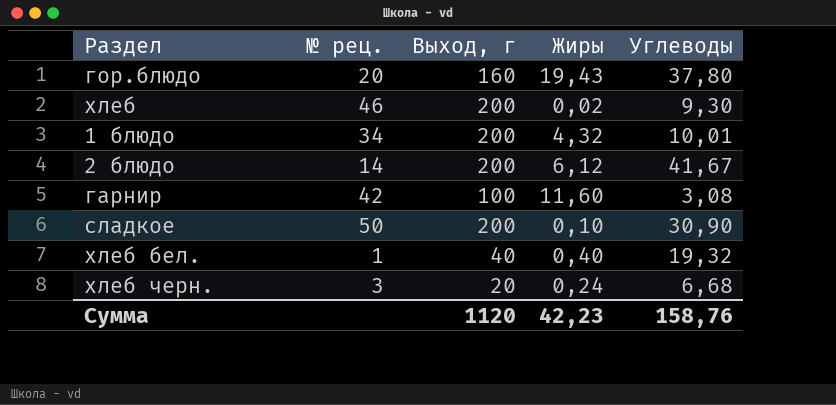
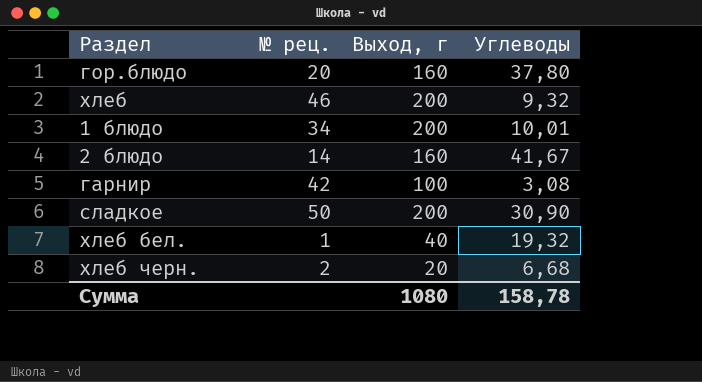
column Жиры | position: 4 -> none
хлеб | Углеводы: 9,30 -> 9,32
2 блюдо | Выход, г: 200 -> 160
хлеб черн. | № рец.: 3 -> 2
Сумма | Выход, г: 1120 -> 1080
Сумма | Углеводы: 158,76 -> 158,78

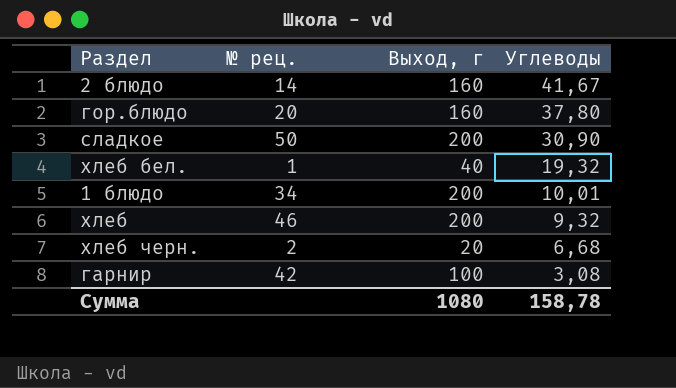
row order: none -> Углеводы descending

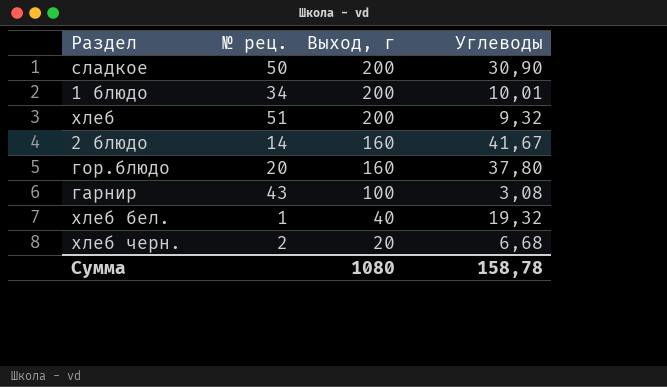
row order: Углеводы descending -> Выход, г descending
хлеб | № рец.: 46 -> 51
гарнир | № рец.: 42 -> 43

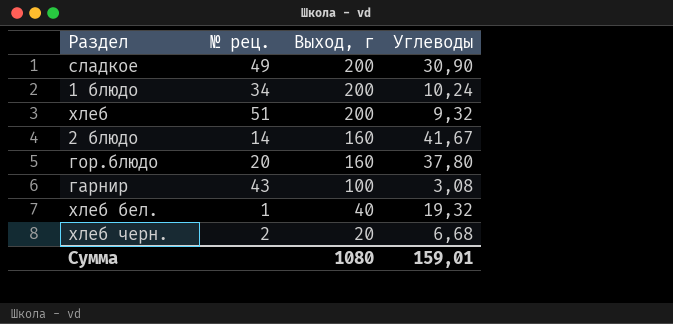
сладкое | № рец.: 50 -> 49
1 блюдо | Углеводы: 10,01 -> 10,24
Сумма | Углеводы: 158,78 -> 159,01

